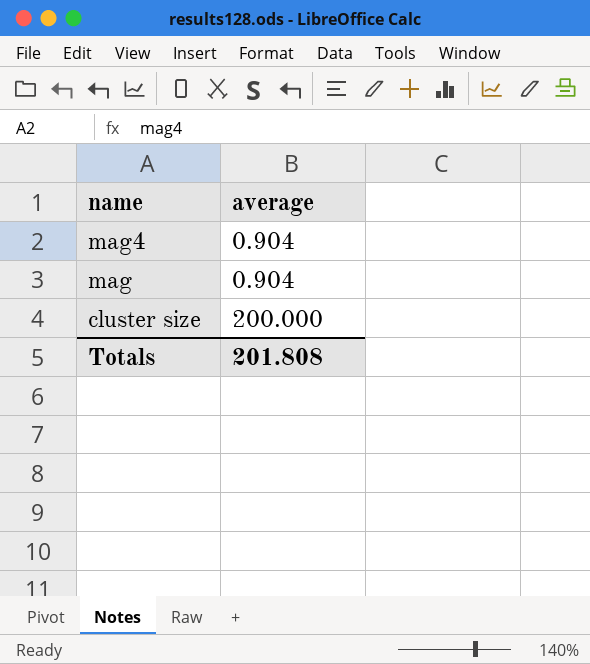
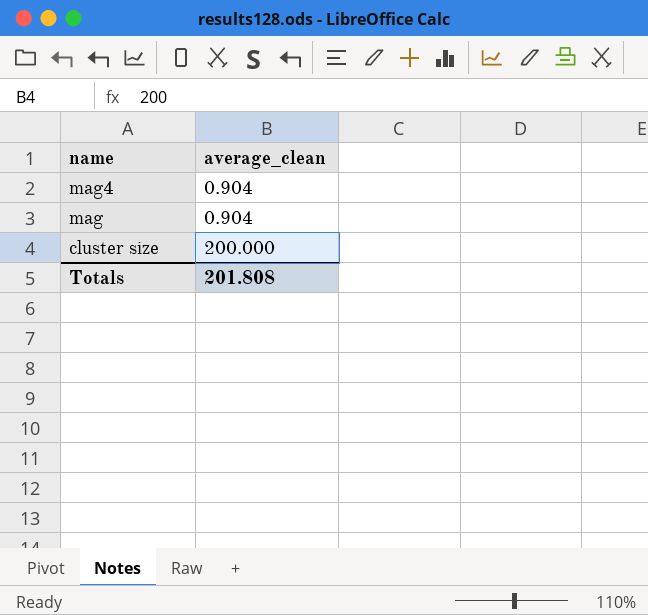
column name: average -> average_clean

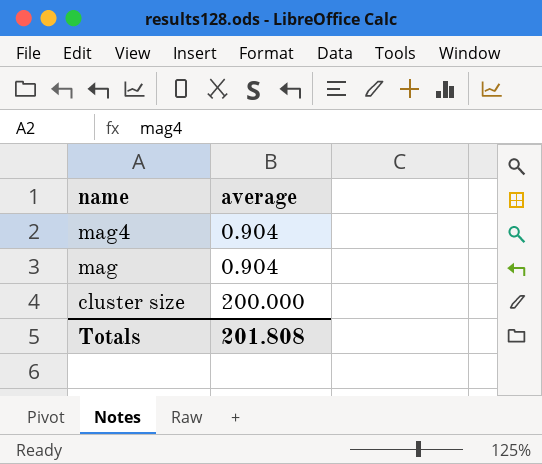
column name: average_clean -> average

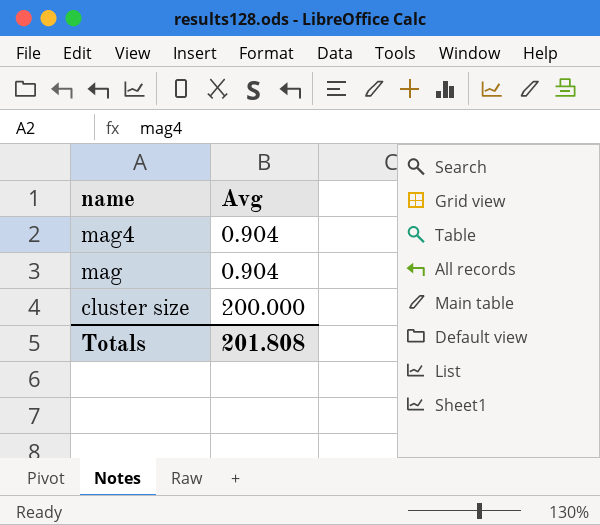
column name: average -> Avg

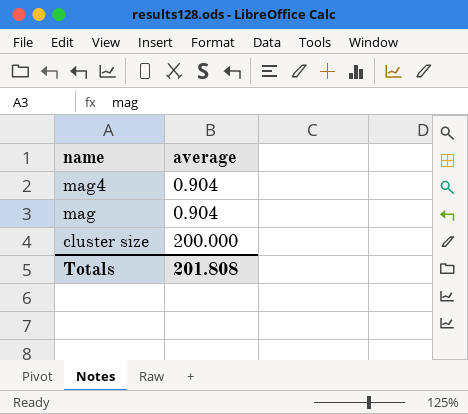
column name: Avg -> average

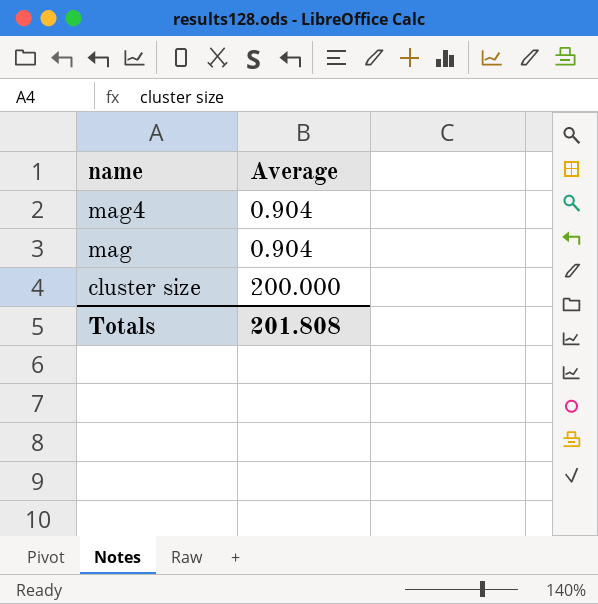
column name: average -> Average

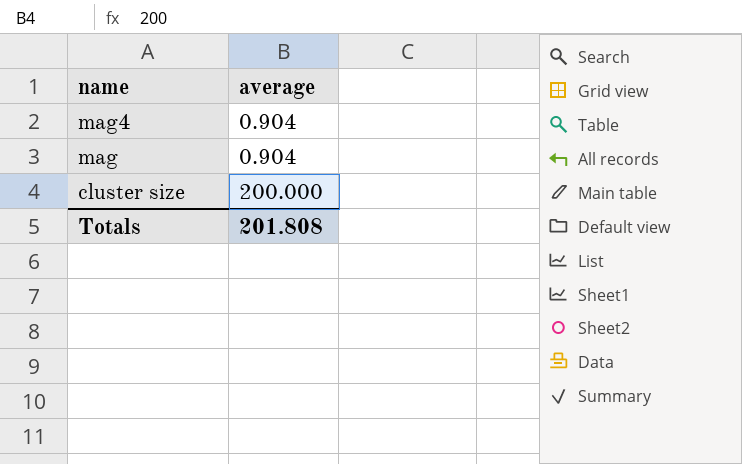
column name: Average -> average

